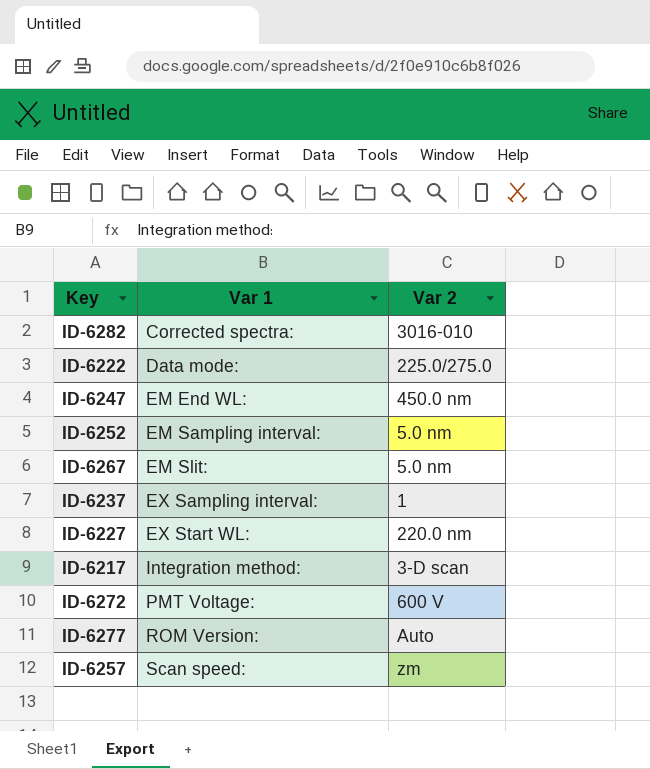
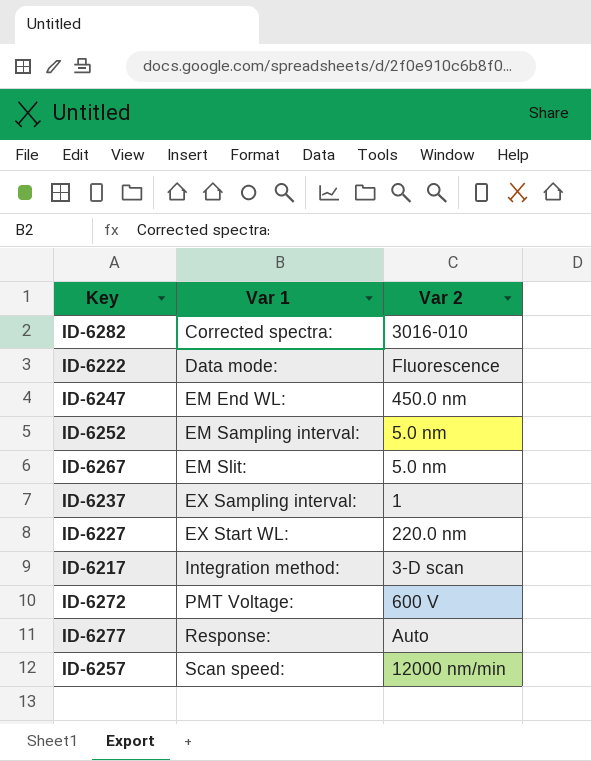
ID-6222 | Var 2: 225.0/275.0 -> Fluorescence
ID-6277 | Var 1: ROM Version: -> Response:
ID-6257 | Var 2: zm -> 12000 nm/min

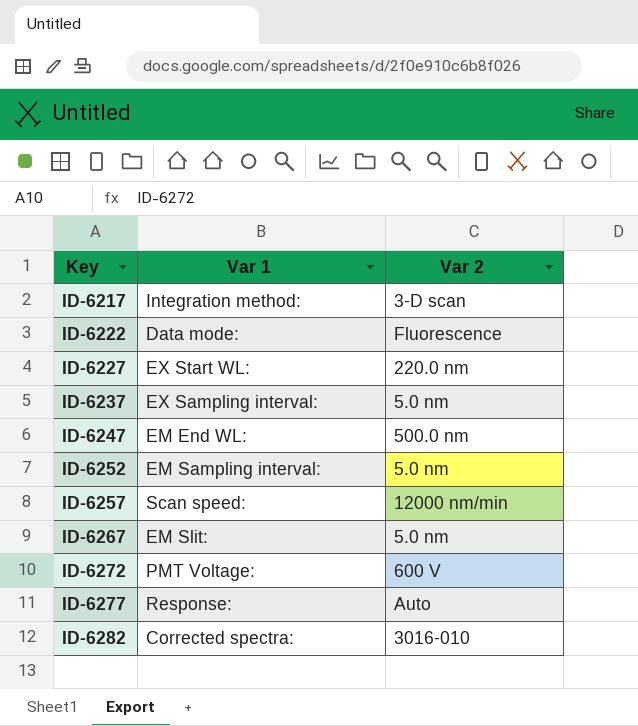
row order: Var 1 ascending -> Key ascending
ID-6237 | Var 2: 1 -> 5.0 nm
ID-6247 | Var 2: 450.0 nm -> 500.0 nm

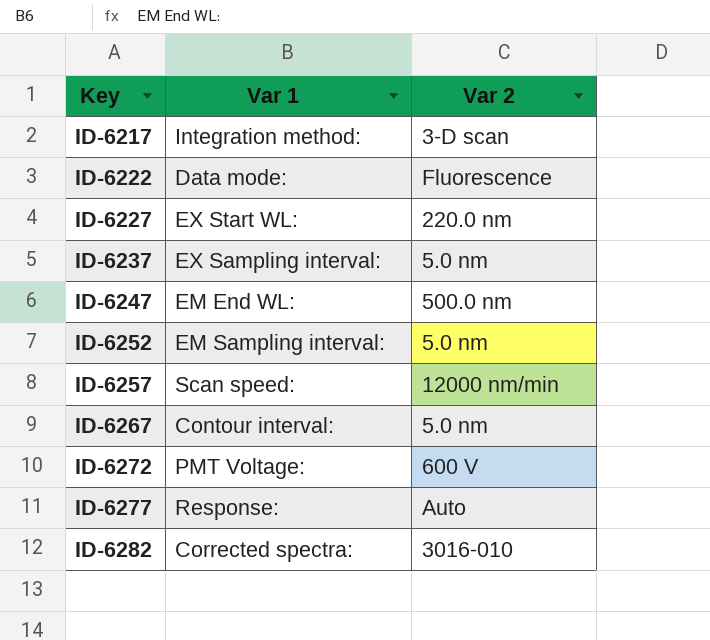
ID-6267 | Var 1: EM Slit: -> Contour interval:

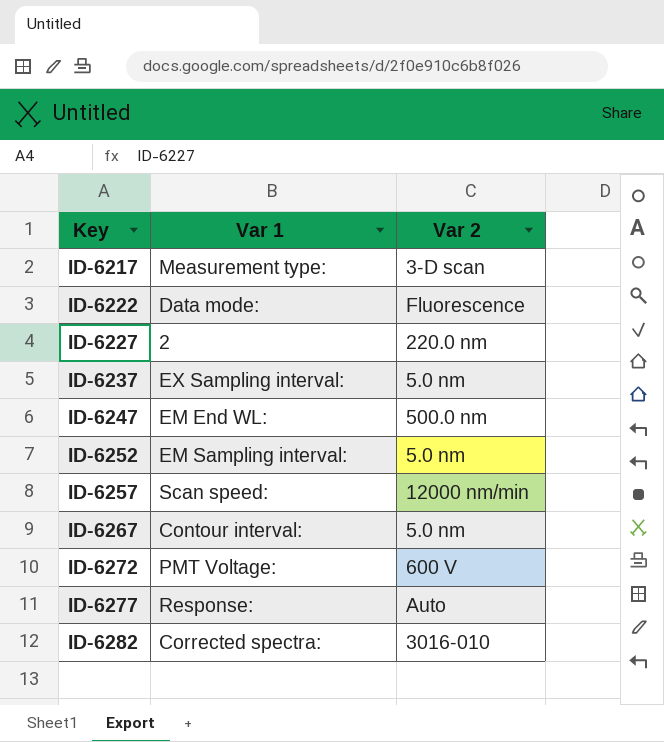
ID-6217 | Var 1: Integration method: -> Measurement type:
ID-6227 | Var 1: EX Start WL: -> 2

